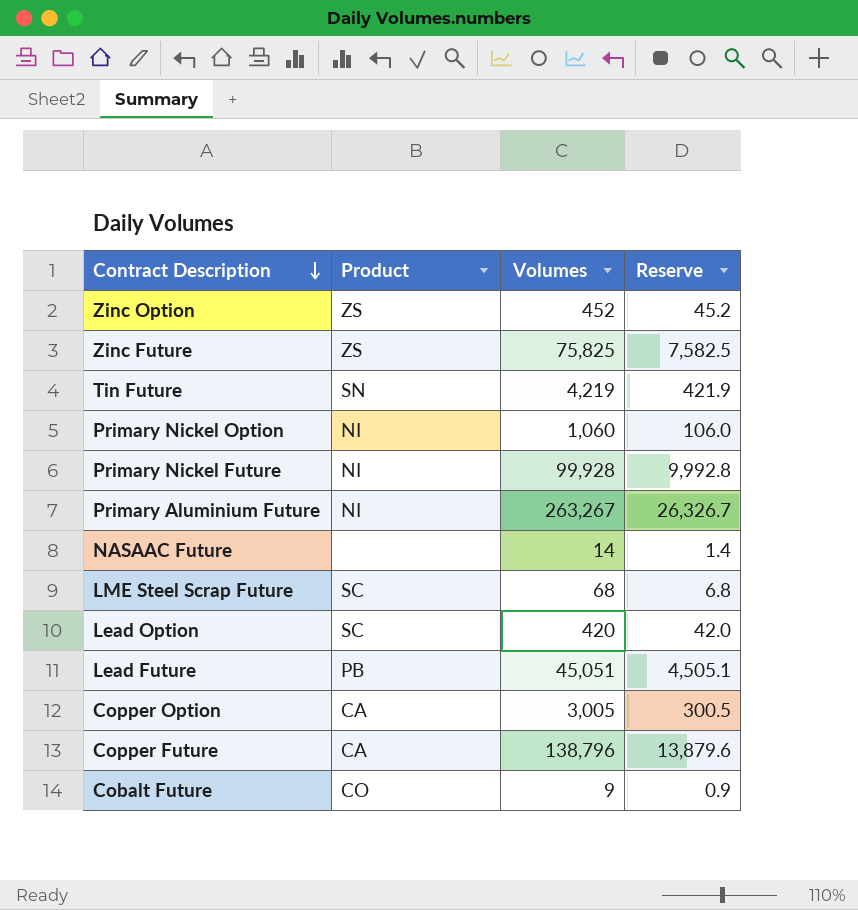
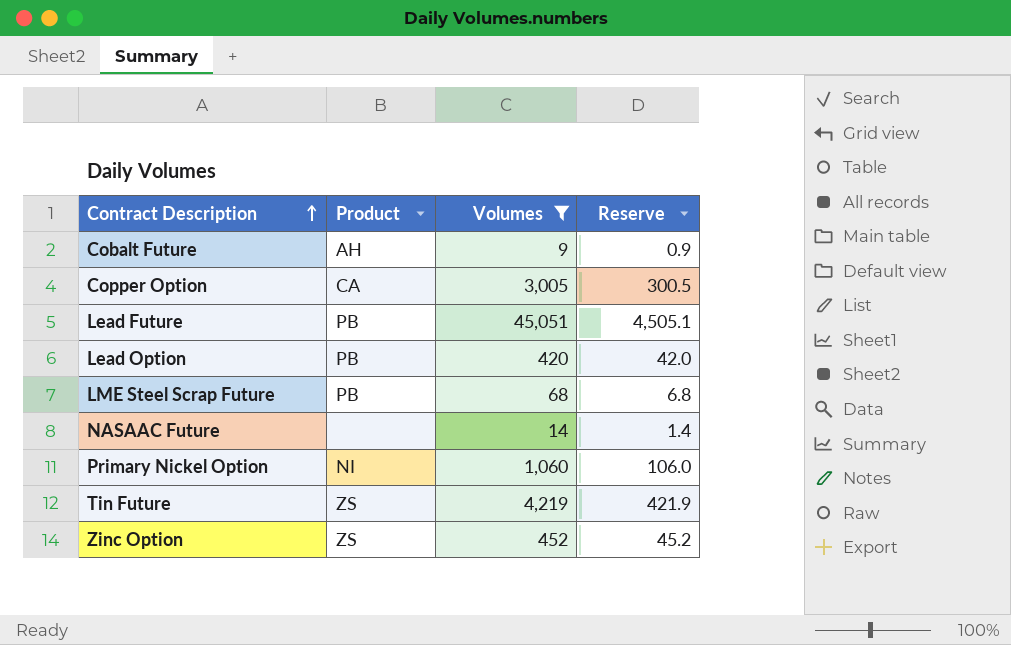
filter: none -> Volumes <= 45,051
row order: Contract Description descending -> Contract Description ascending
Cobalt Future | Product: CO -> AH
Lead Option | Product: SC -> PB
LME Steel Scrap Future | Product: SC -> PB
Tin Future | Product: SN -> ZS

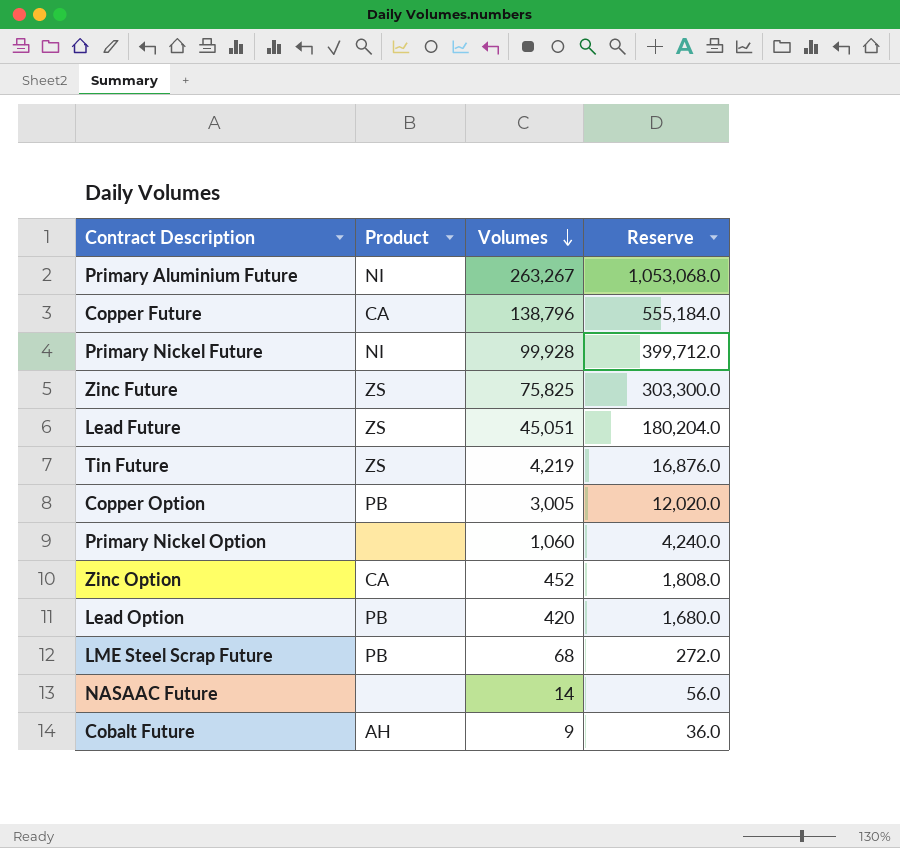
filter: Volumes <= 45,051 -> none
row order: Contract Description ascending -> Volumes descending
column Reserve | formula: [Volumes] * 0.1 -> [Volumes] * 4
Lead Future | Product: PB -> ZS
Copper Option | Product: CA -> PB
Primary Nickel Option | Product: NI -> none
Zinc Option | Product: ZS -> CA

